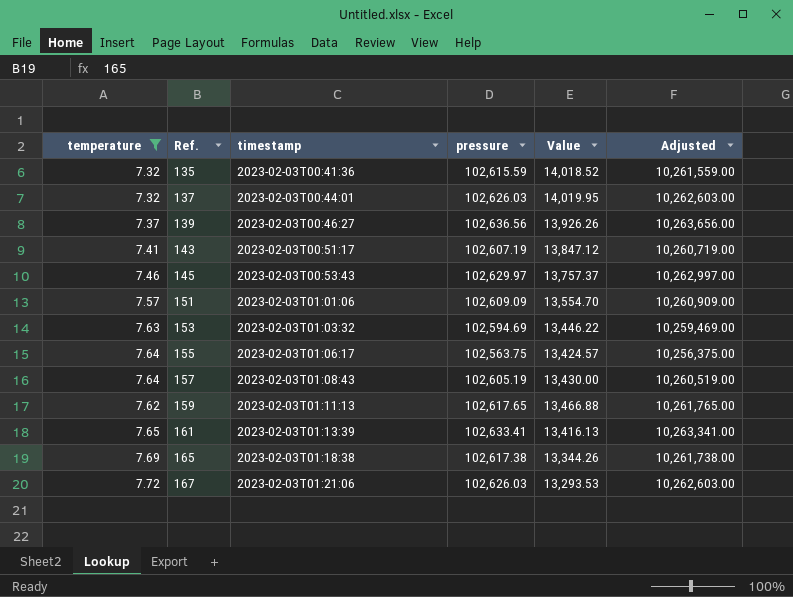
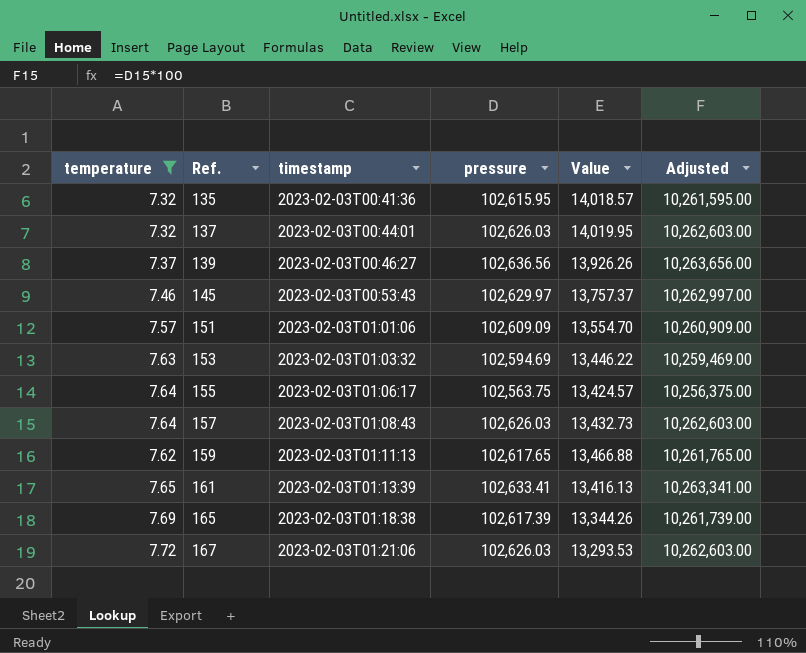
row 143: 7.41 | 2023-02-03T00:51:17 | 102,607.19 | 13,847.12 | 10,260,719.00 -> none
135 | pressure: 102,615.59 -> 102,615.95
135 | Value: 14,018.52 -> 14,018.57
135 | Adjusted: 10,261,559.00 -> 10,261,595.00
157 | pressure: 102,605.19 -> 102,626.03
157 | Value: 13,430.00 -> 13,432.73
157 | Adjusted: 10,260,519.00 -> 10,262,603.00
165 | pressure: 102,617.38 -> 102,617.39
165 | Adjusted: 10,261,738.00 -> 10,261,739.00

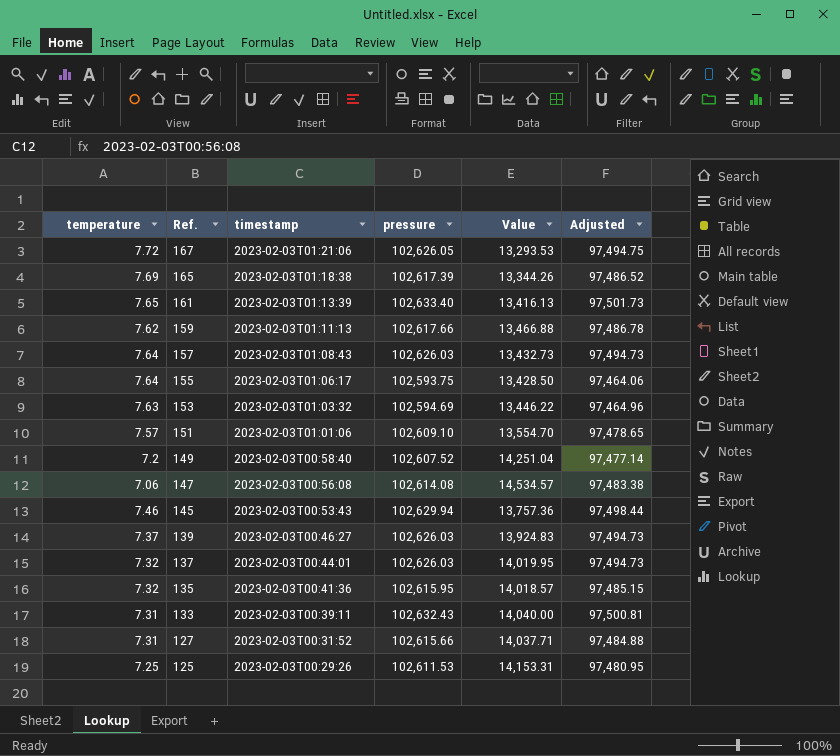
filter: temperature >= 7.32 -> none
row order: Ref. ascending -> Ref. descending
column Adjusted | formula: [pressure] * 100 -> [pressure] * 0.95
167 | pressure: 102,626.03 -> 102,626.05
161 | pressure: 102,633.41 -> 102,633.40
159 | pressure: 102,617.65 -> 102,617.66
155 | pressure: 102,563.75 -> 102,593.75
155 | Value: 13,424.57 -> 13,428.50
151 | pressure: 102,609.09 -> 102,609.10
145 | pressure: 102,629.97 -> 102,629.94
145 | Value: 13,757.37 -> 13,757.36
139 | pressure: 102,636.56 -> 102,626.03
139 | Value: 13,926.26 -> 13,924.83

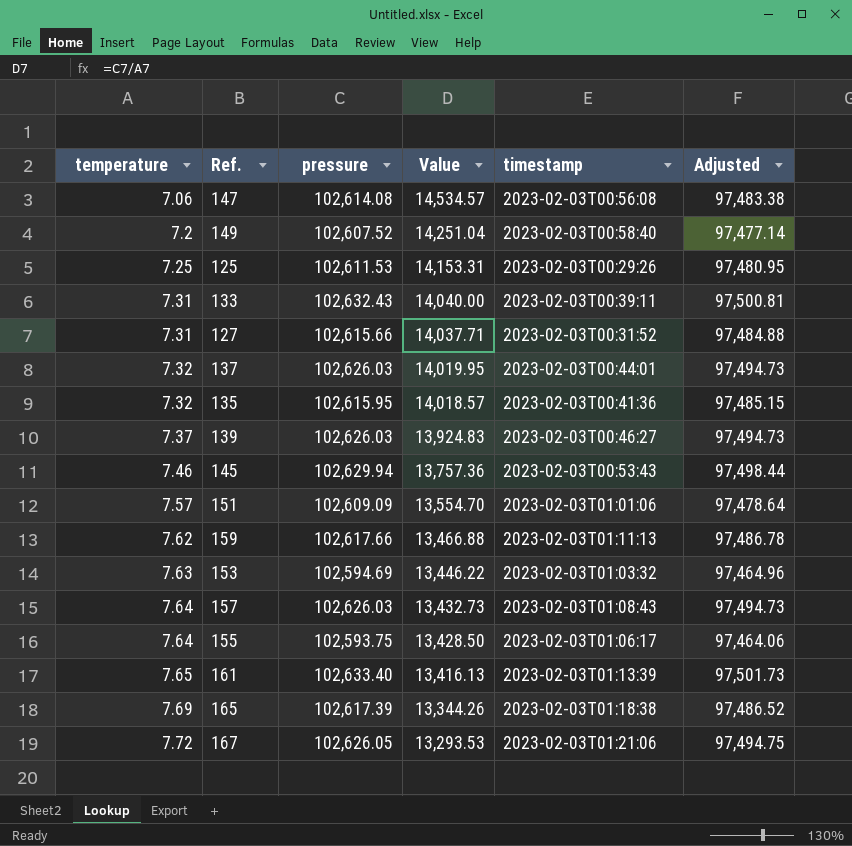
row order: Ref. descending -> temperature ascending
column timestamp | position: 3 -> 5
151 | pressure: 102,609.10 -> 102,609.09
151 | Adjusted: 97,478.65 -> 97,478.64

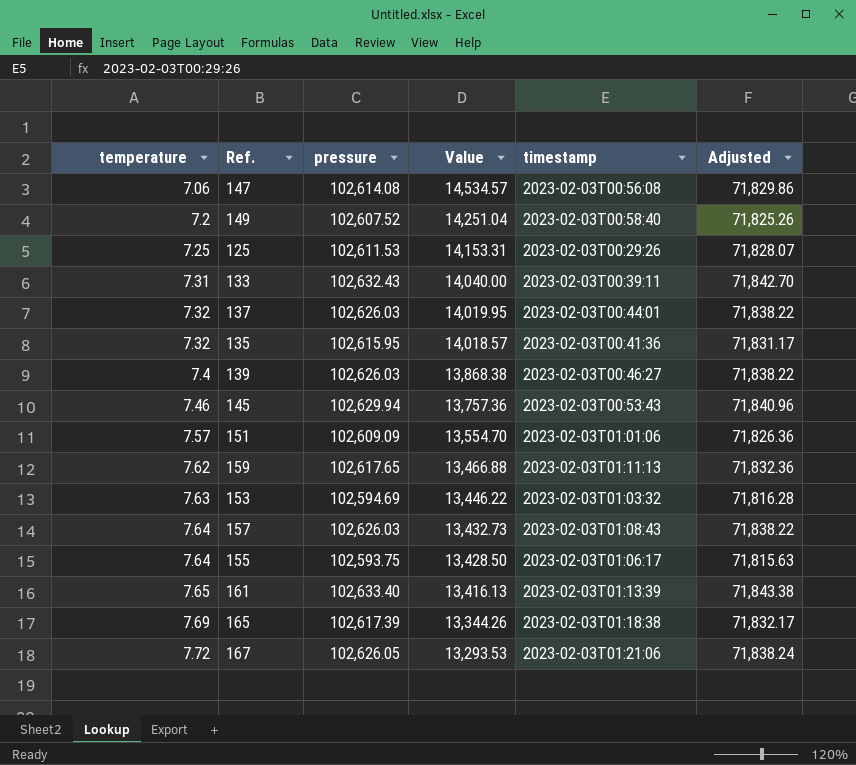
column Adjusted | formula: [pressure] * 0.95 -> [pressure] * 0.7
row 127: 7.31 | 102,615.66 | 14,037.71 | 2023-02-03T00:31:52 | 97,484.88 -> none
139 | temperature: 7.37 -> 7.4
139 | Value: 13,924.83 -> 13,868.38
159 | pressure: 102,617.66 -> 102,617.65

